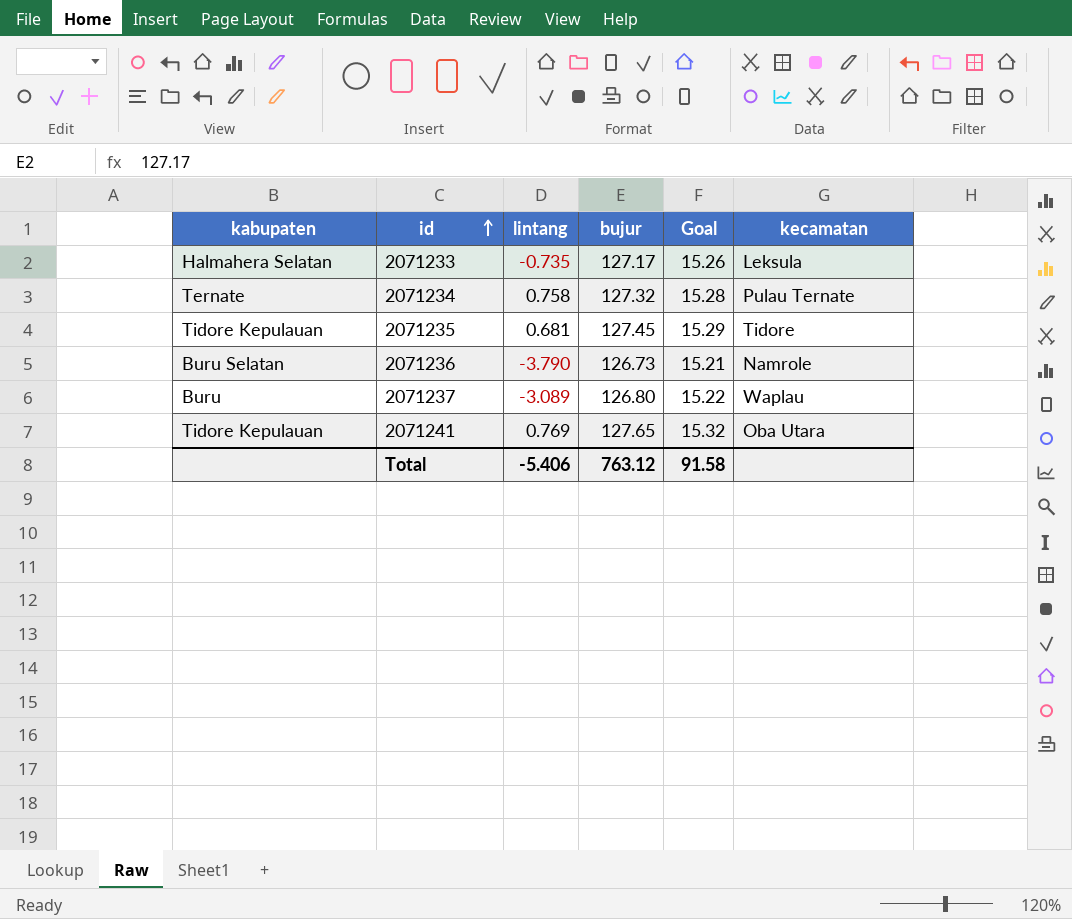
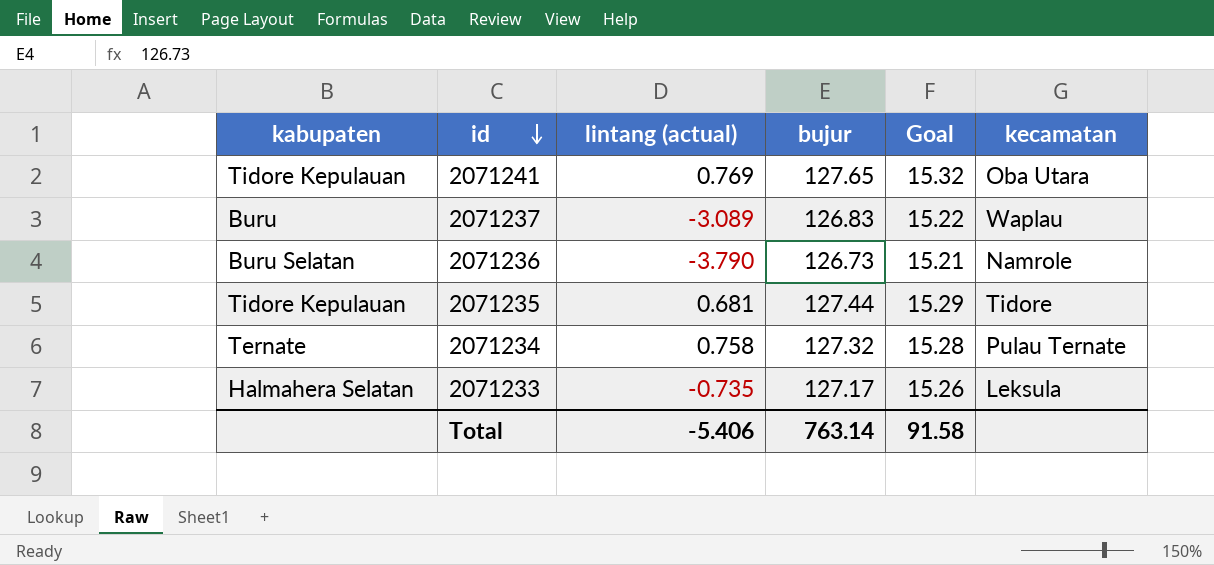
row order: id ascending -> id descending
column name: lintang -> lintang (actual)
2071237 | bujur: 126.80 -> 126.83
2071235 | bujur: 127.45 -> 127.44
Total | bujur: 763.12 -> 763.14

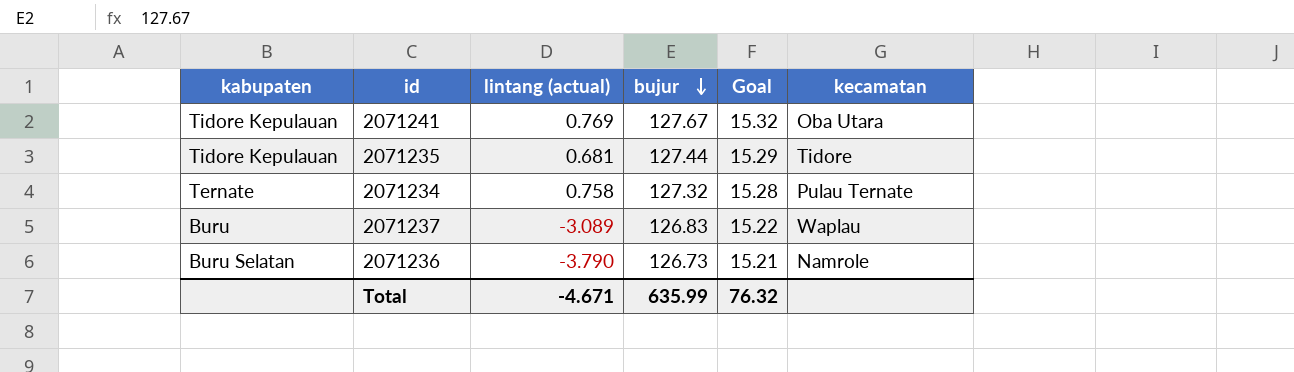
row order: id descending -> bujur descending
row 2071233: Halmahera Selatan | -0.735 | 127.17 | 15.26 | Leksula -> none
2071241 | bujur: 127.65 -> 127.67
Total | lintang (actual): -5.406 -> -4.671
Total | bujur: 763.14 -> 635.99
Total | Goal: 91.58 -> 76.32

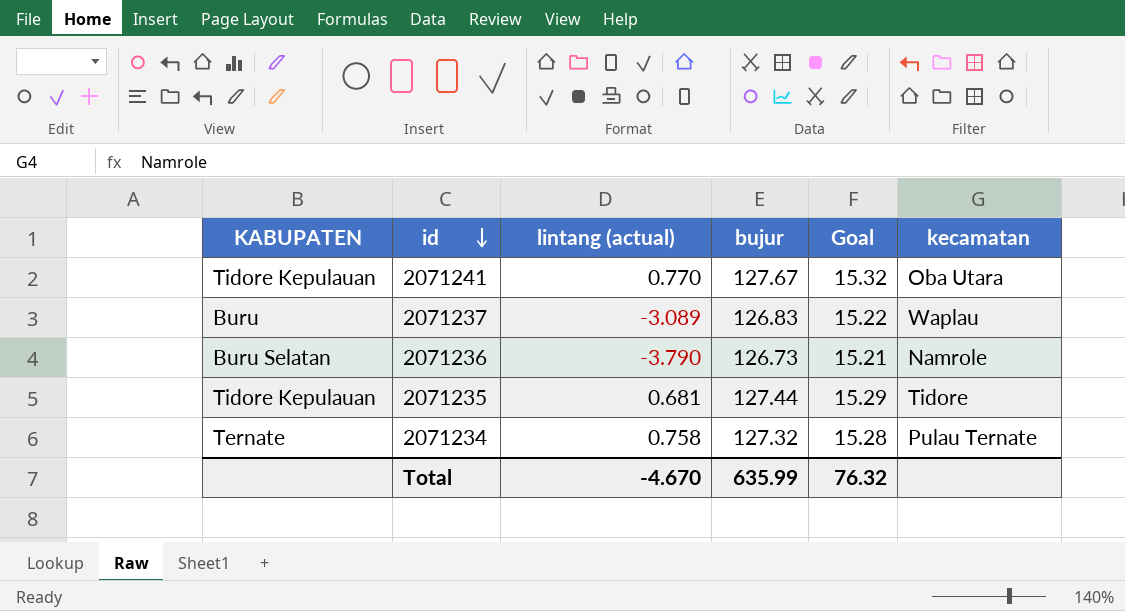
row order: bujur descending -> id descending
column name: kabupaten -> KABUPATEN
2071241 | lintang (actual): 0.769 -> 0.770
Total | lintang (actual): -4.671 -> -4.670

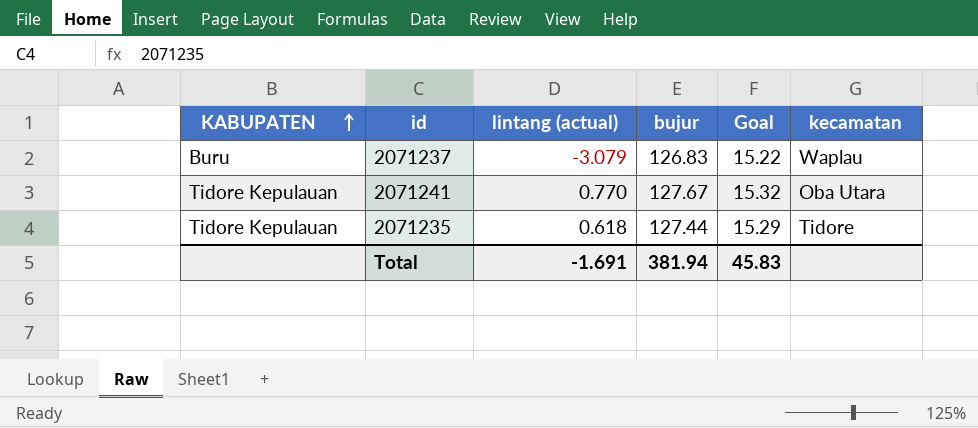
row order: id descending -> KABUPATEN ascending
row 2071236: Buru Selatan | -3.790 | 126.73 | 15.21 | Namrole -> none
row 2071234: Ternate | 0.758 | 127.32 | 15.28 | Pulau Ternate -> none
2071237 | lintang (actual): -3.089 -> -3.079
2071235 | lintang (actual): 0.681 -> 0.618
Total | lintang (actual): -4.670 -> -1.691
Total | bujur: 635.99 -> 381.94
Total | Goal: 76.32 -> 45.83

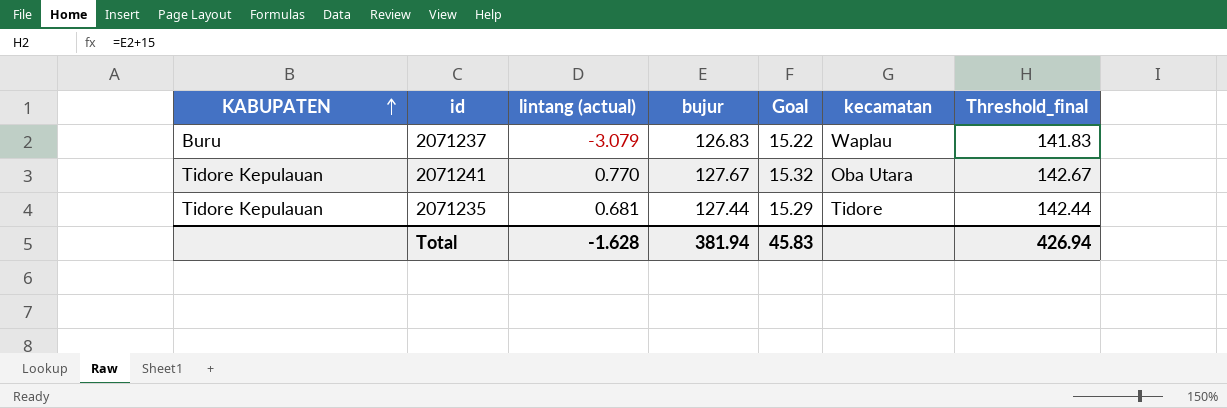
column Threshold_final | formula: none -> [bujur] + 15
2071235 | lintang (actual): 0.618 -> 0.681
Total | lintang (actual): -1.691 -> -1.628

